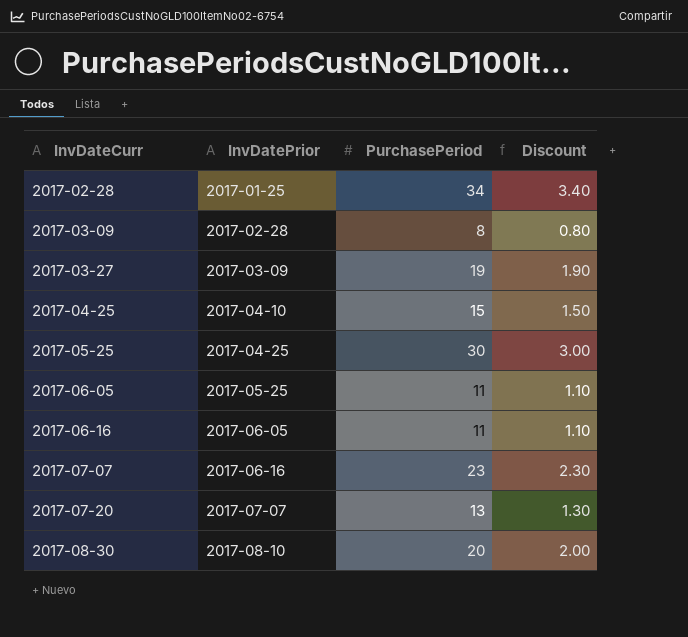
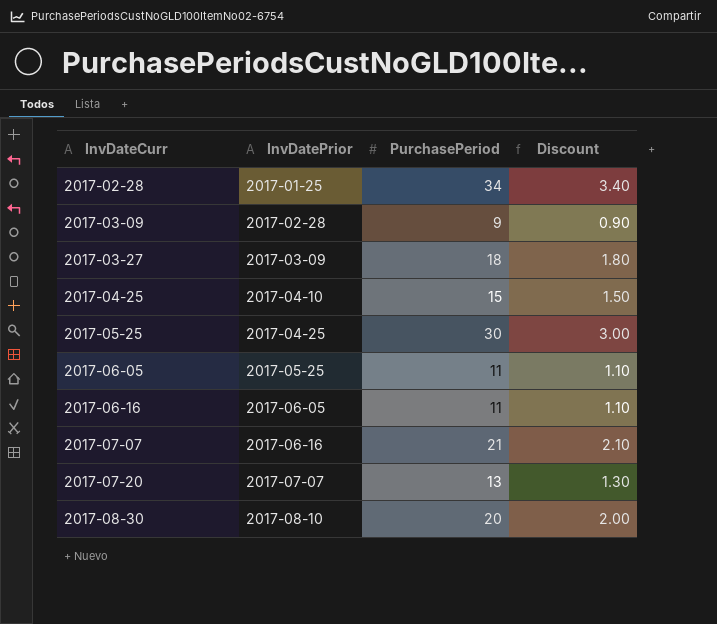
2017-03-09 | PurchasePeriod: 8 -> 9
2017-03-09 | Discount: 0.80 -> 0.90
2017-03-27 | PurchasePeriod: 19 -> 18
2017-03-27 | Discount: 1.90 -> 1.80
2017-07-07 | PurchasePeriod: 23 -> 21
2017-07-07 | Discount: 2.30 -> 2.10

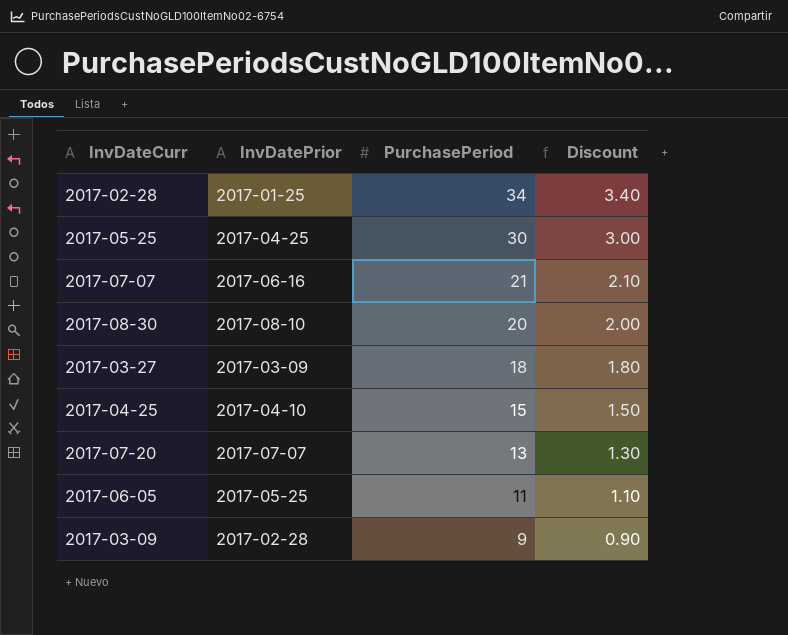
row order: InvDateCurr ascending -> PurchasePeriod descending
row 2017-06-16: 2017-06-05 | 11 | 1.10 -> none

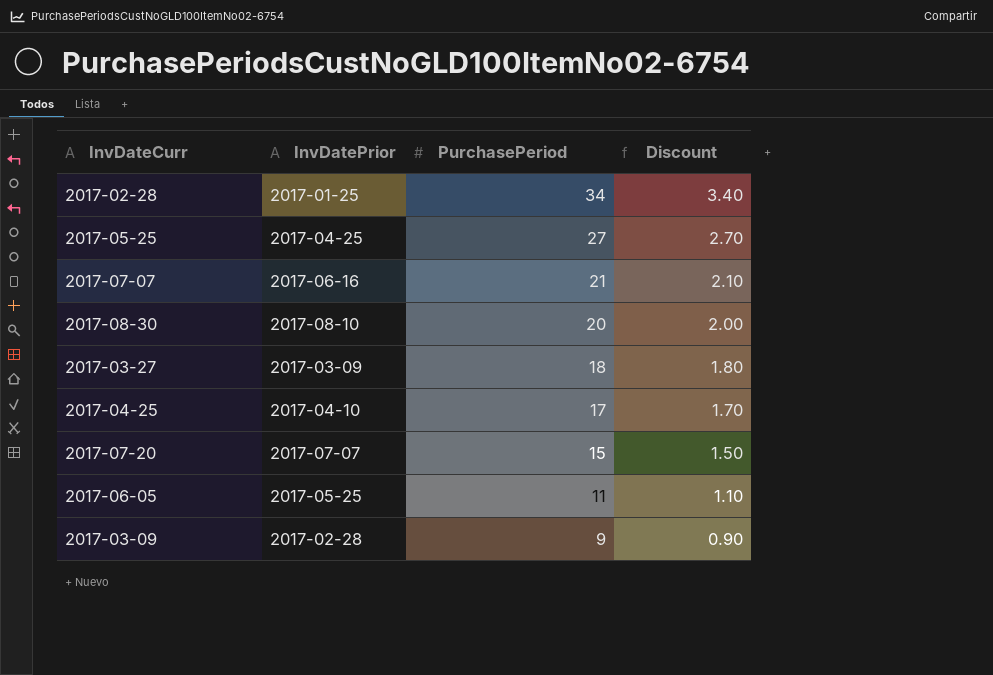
2017-05-25 | PurchasePeriod: 30 -> 27
2017-05-25 | Discount: 3.00 -> 2.70
2017-04-25 | PurchasePeriod: 15 -> 17
2017-04-25 | Discount: 1.50 -> 1.70
2017-07-20 | PurchasePeriod: 13 -> 15
2017-07-20 | Discount: 1.30 -> 1.50

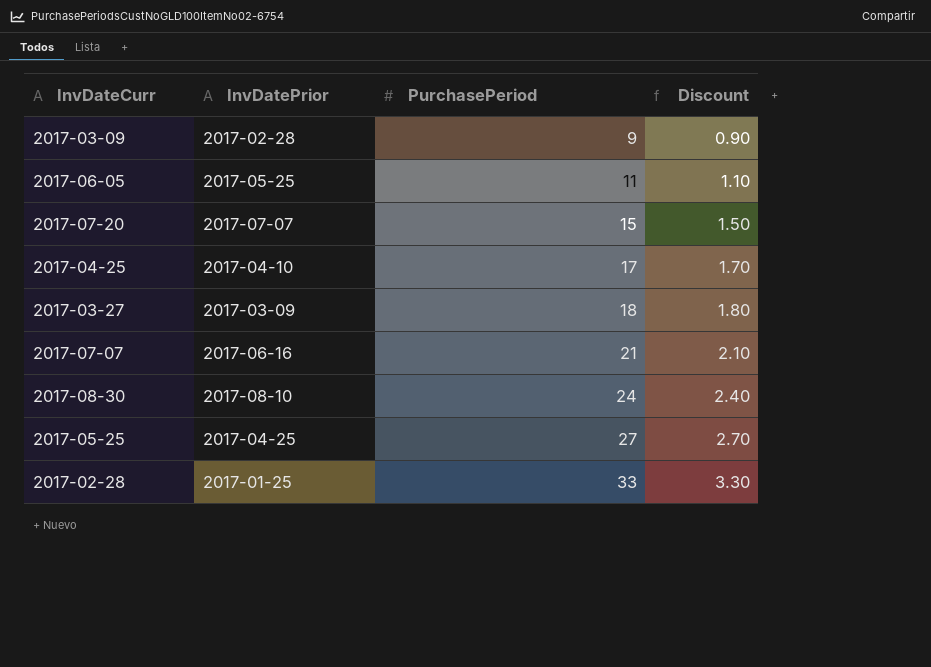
row order: PurchasePeriod descending -> PurchasePeriod ascending
2017-08-30 | PurchasePeriod: 20 -> 24
2017-08-30 | Discount: 2.00 -> 2.40
2017-02-28 | PurchasePeriod: 34 -> 33
2017-02-28 | Discount: 3.40 -> 3.30

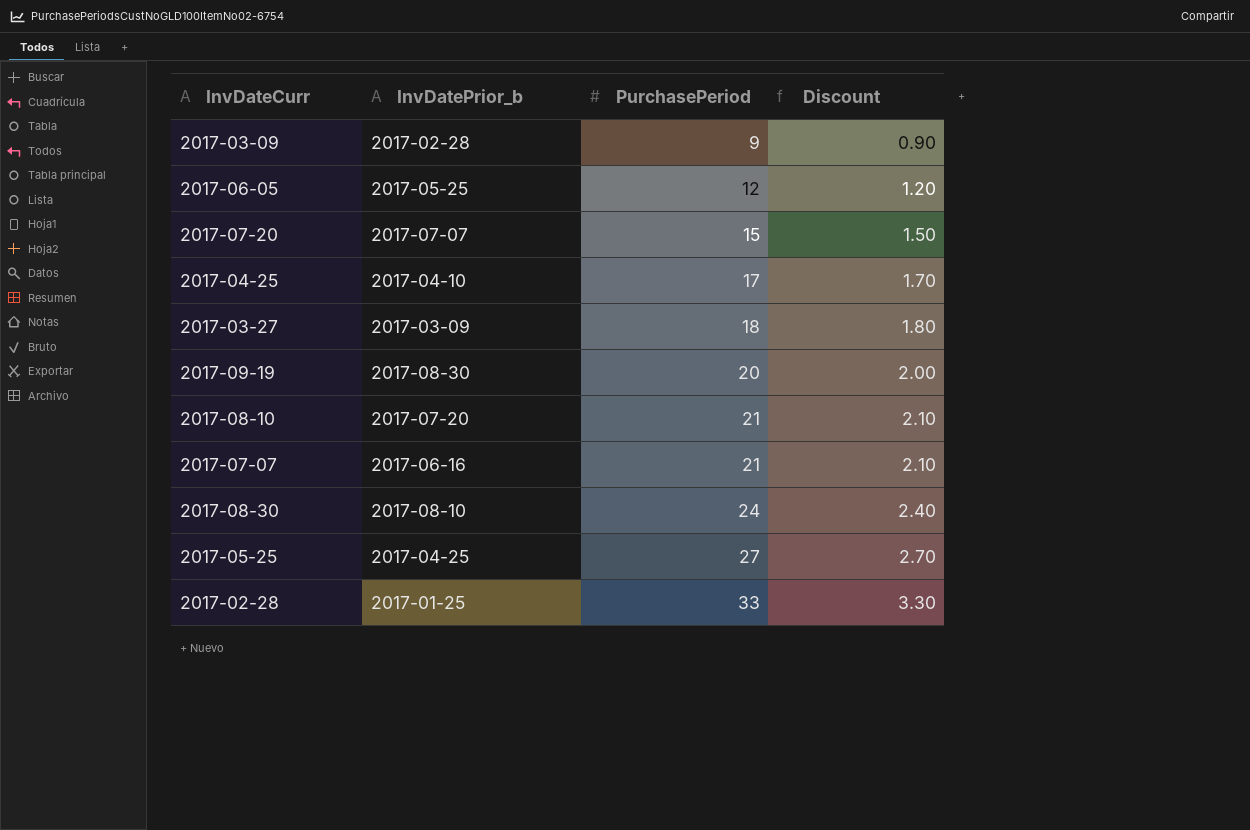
column name: InvDatePrior -> InvDatePrior_b
2017-06-05 | PurchasePeriod: 11 -> 12
2017-06-05 | Discount: 1.10 -> 1.20
row 2017-09-19: none -> 2017-08-30 | 20 | 2.00
row 2017-08-10: none -> 2017-07-20 | 21 | 2.10

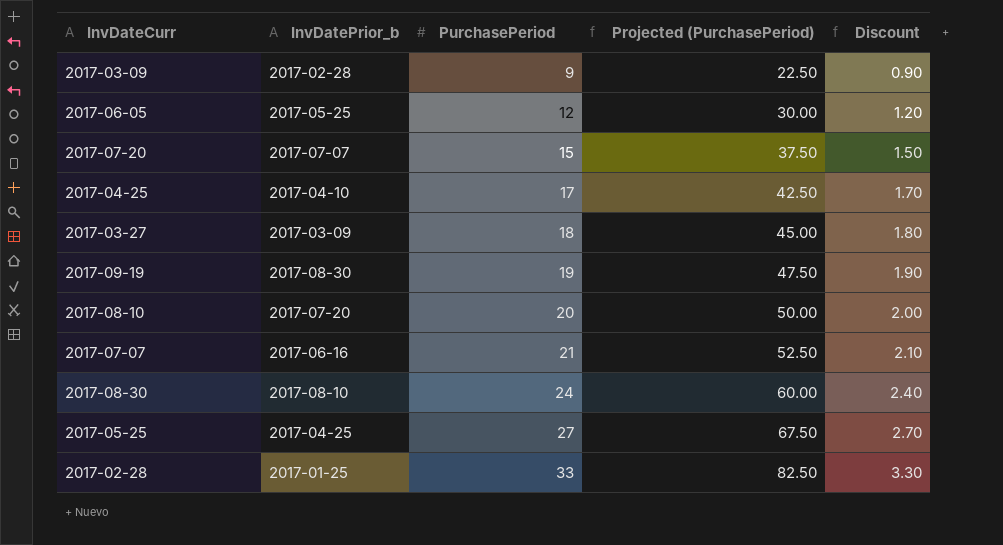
column Projected (PurchasePeriod) | formula: none -> [PurchasePeriod] * 2.5
2017-09-19 | PurchasePeriod: 20 -> 19
2017-09-19 | Discount: 2.00 -> 1.90
2017-08-10 | PurchasePeriod: 21 -> 20
2017-08-10 | Discount: 2.10 -> 2.00

